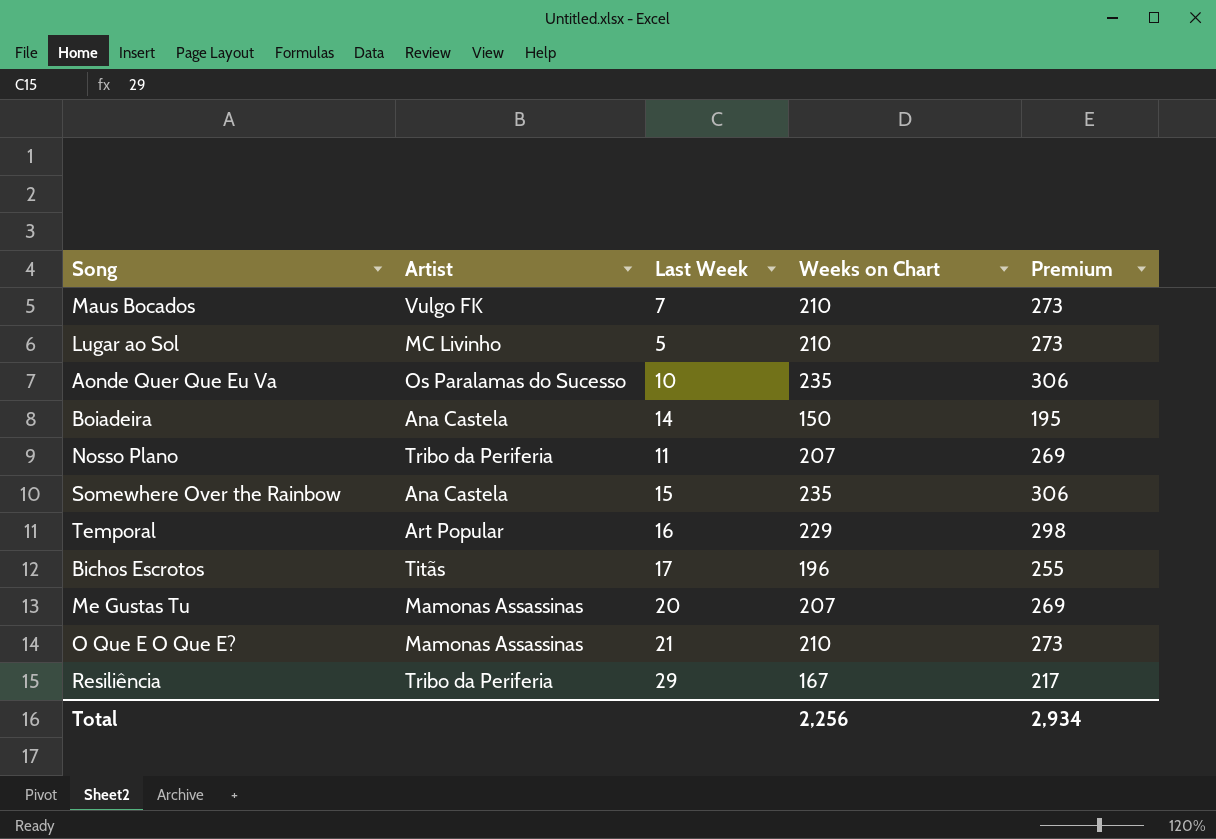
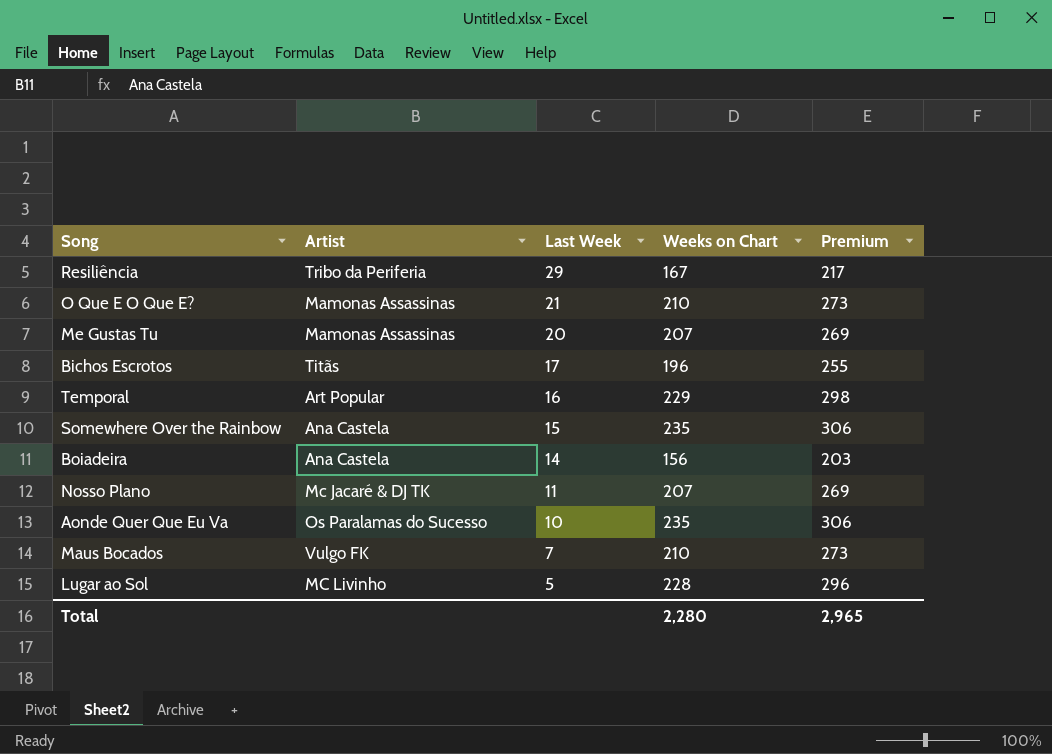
row order: none -> Last Week descending
Boiadeira | Weeks on Chart: 150 -> 156
Boiadeira | Premium: 195 -> 203
Nosso Plano | Artist: Tribo da Periferia -> Mc Jacaré & DJ TK
Lugar ao Sol | Weeks on Chart: 210 -> 228
Lugar ao Sol | Premium: 273 -> 296
Total | Weeks on Chart: 2,256 -> 2,280
Total | Premium: 2,934 -> 2,965

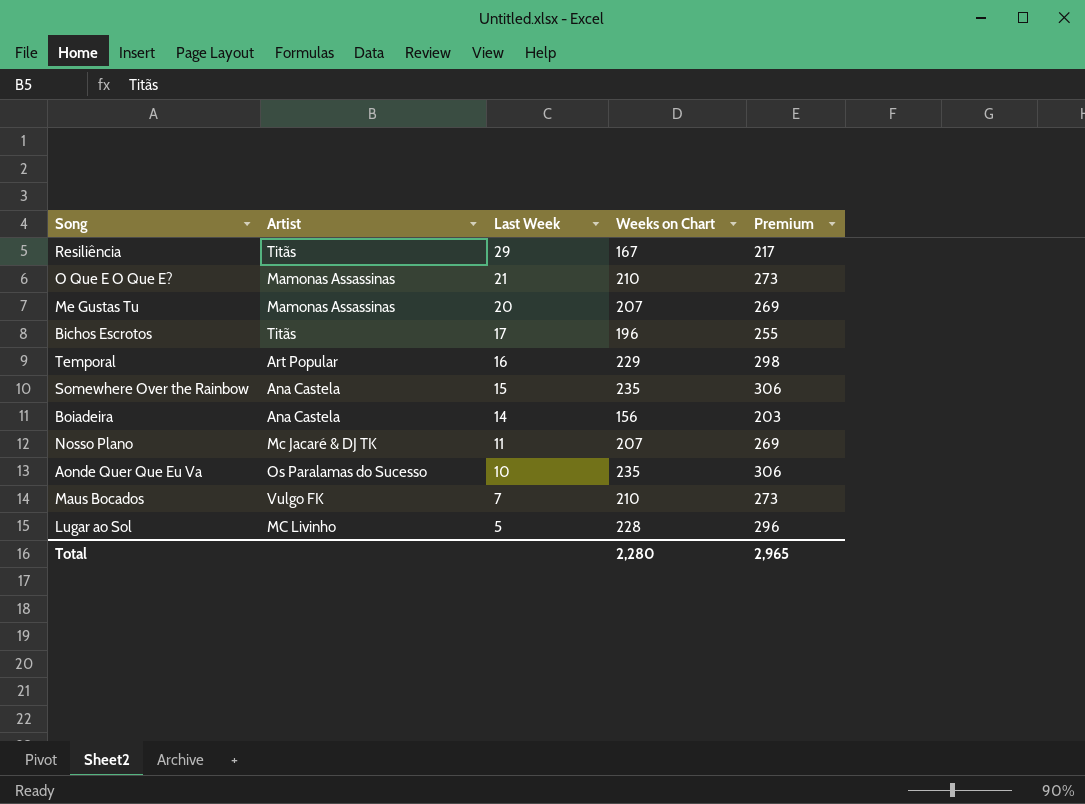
Resiliência | Artist: Tribo da Periferia -> Titãs

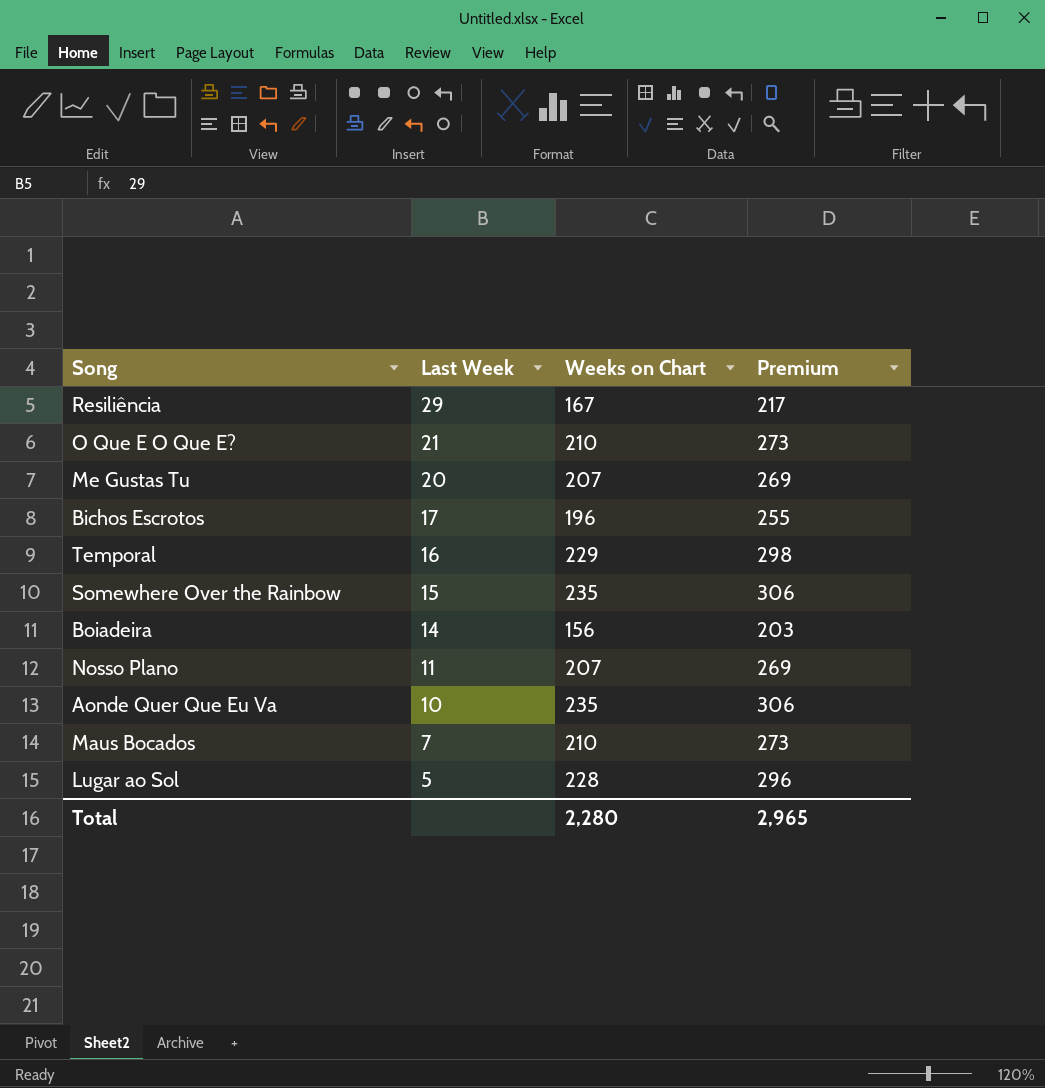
column Artist | position: 2 -> none

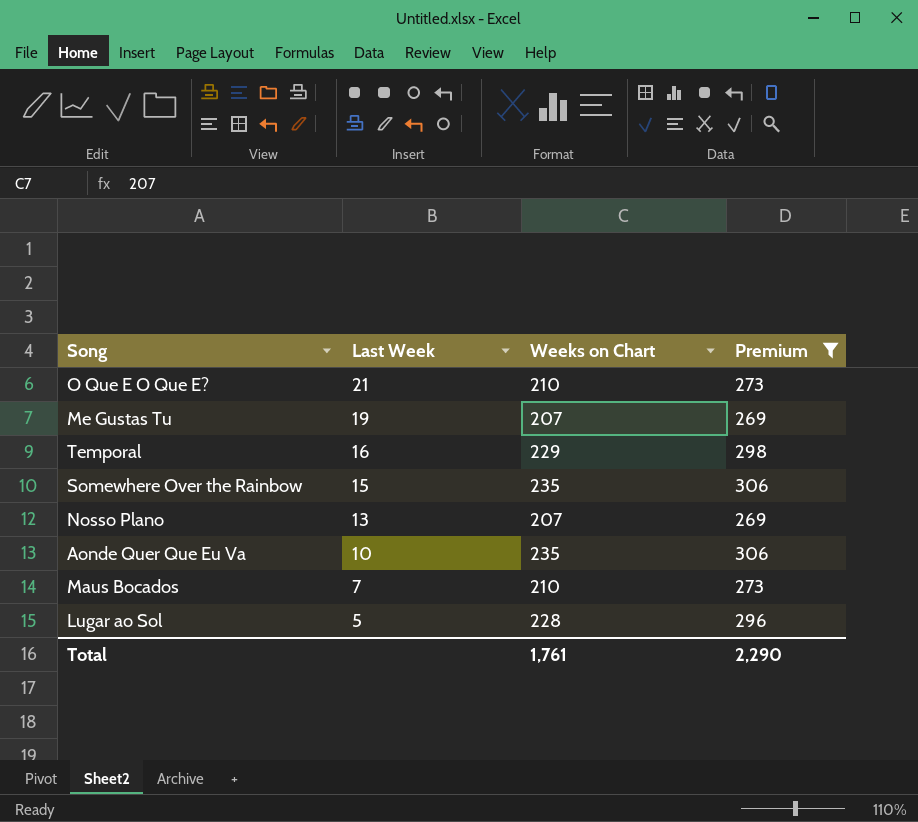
filter: none -> Premium >= 269
Me Gustas Tu | Last Week: 20 -> 19
Nosso Plano | Last Week: 11 -> 13
Total | Weeks on Chart: 2,280 -> 1,761
Total | Premium: 2,965 -> 2,290

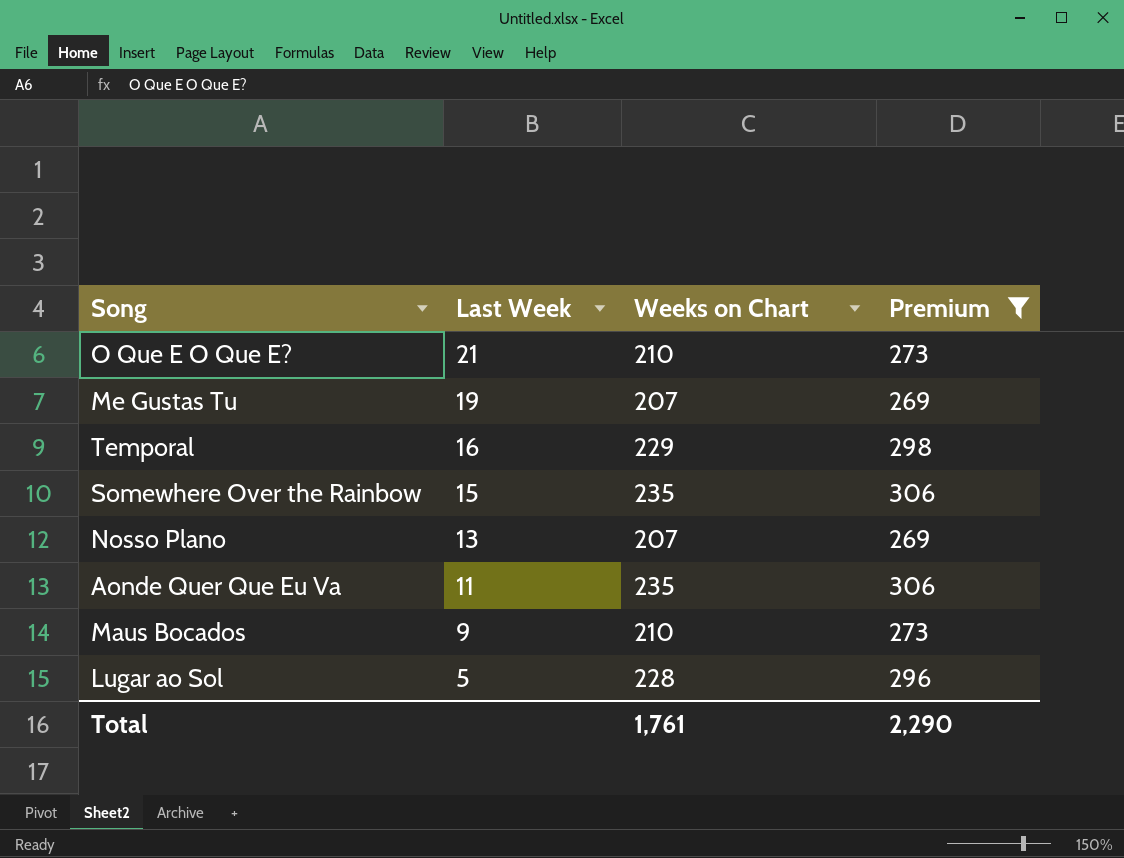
Aonde Quer Que Eu Va | Last Week: 10 -> 11
Maus Bocados | Last Week: 7 -> 9

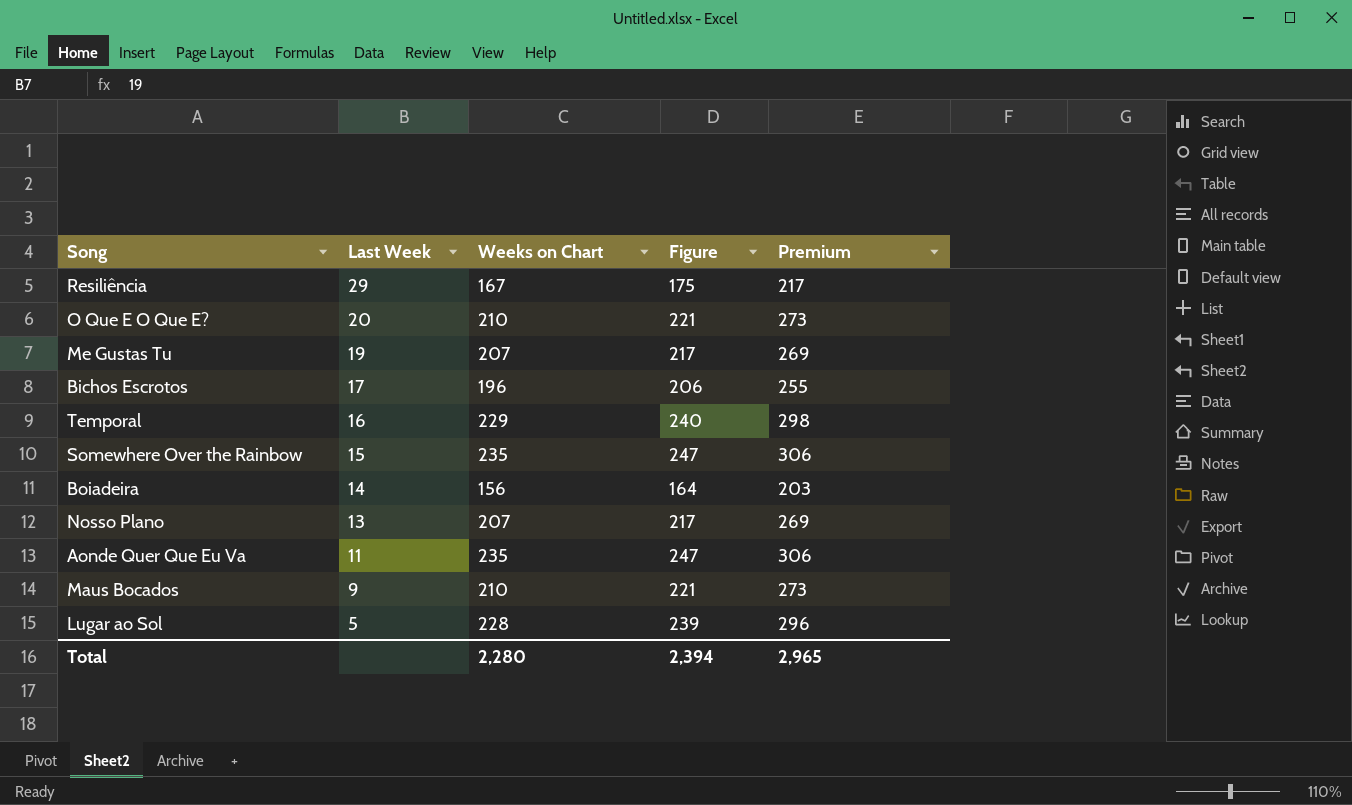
filter: Premium >= 269 -> none
column Figure | formula: none -> [Weeks on Chart] * 1.05
O Que E O Que E? | Last Week: 21 -> 20
Total | Weeks on Chart: 1,761 -> 2,280
Total | Premium: 2,290 -> 2,965

